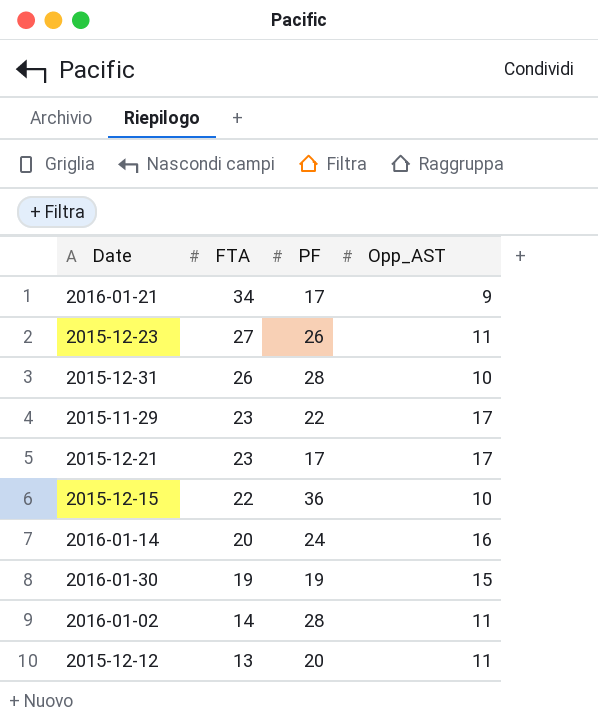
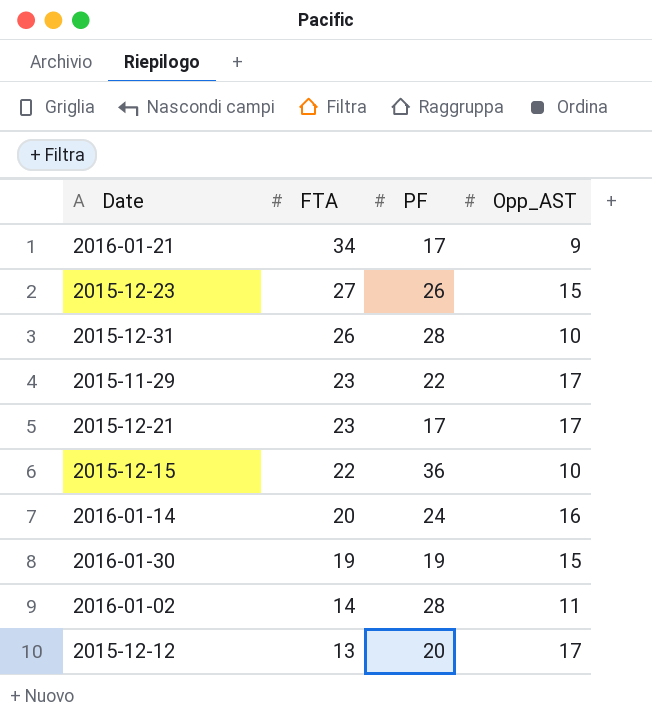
2015-12-23 | Opp_AST: 11 -> 15
2015-12-12 | Opp_AST: 11 -> 17

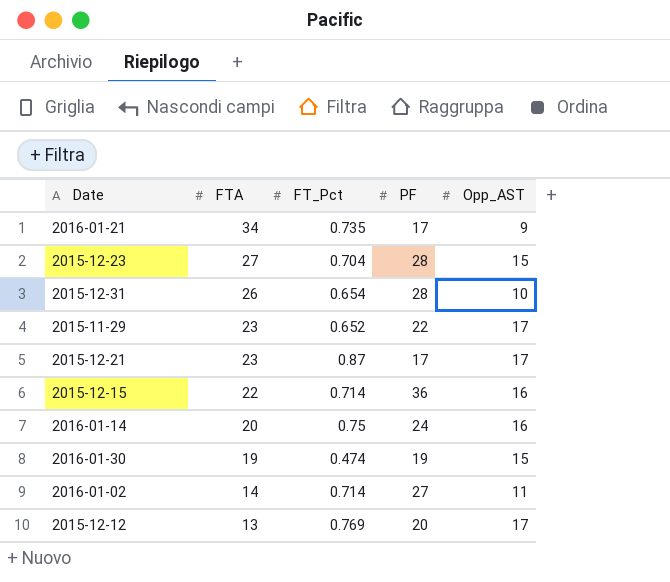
column FT_Pct | position: none -> 3
2015-12-23 | PF: 26 -> 28
2015-12-15 | Opp_AST: 10 -> 16
2016-01-02 | PF: 28 -> 27

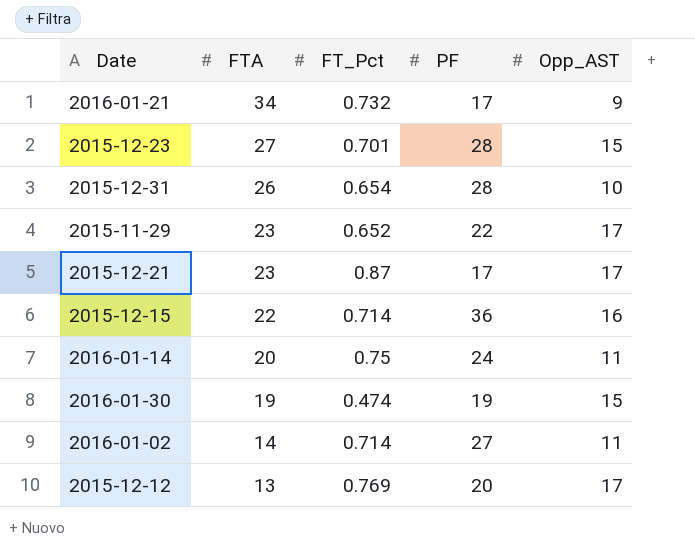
2016-01-21 | FT_Pct: 0.735 -> 0.732
2015-12-23 | FT_Pct: 0.704 -> 0.701
2016-01-14 | Opp_AST: 16 -> 11

